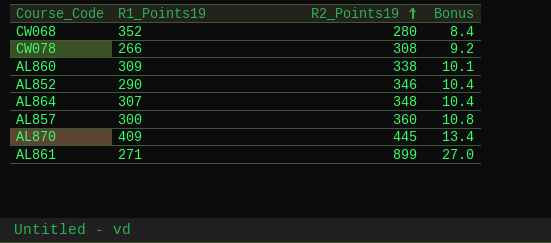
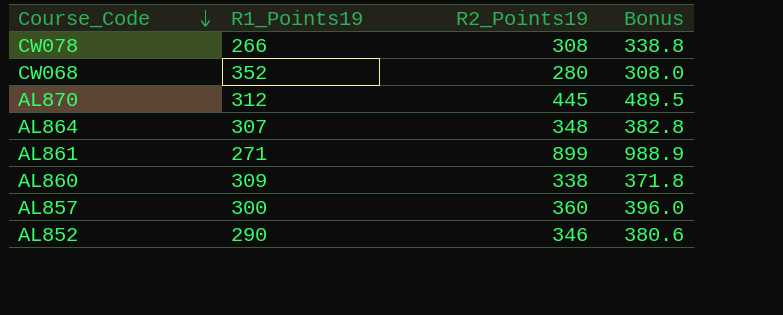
row order: R2_Points19 ascending -> Course_Code descending
column Bonus | formula: [R2_Points19] * 0.03 -> [R2_Points19] * 1.1
AL870 | R1_Points19: 409 -> 312

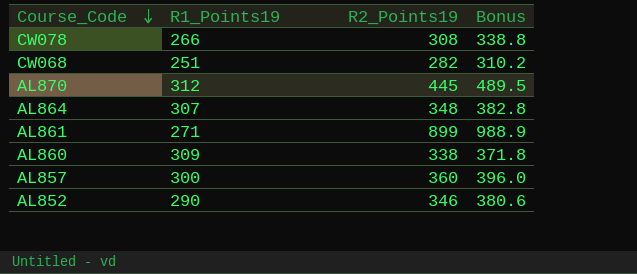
CW068 | R1_Points19: 352 -> 251
CW068 | R2_Points19: 280 -> 282
CW068 | Bonus: 308.0 -> 310.2

